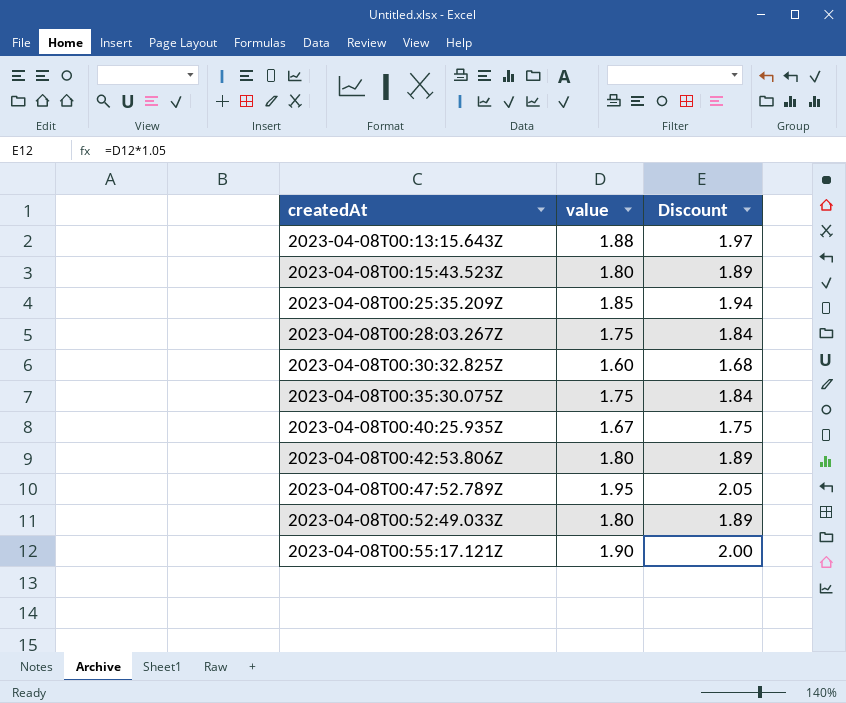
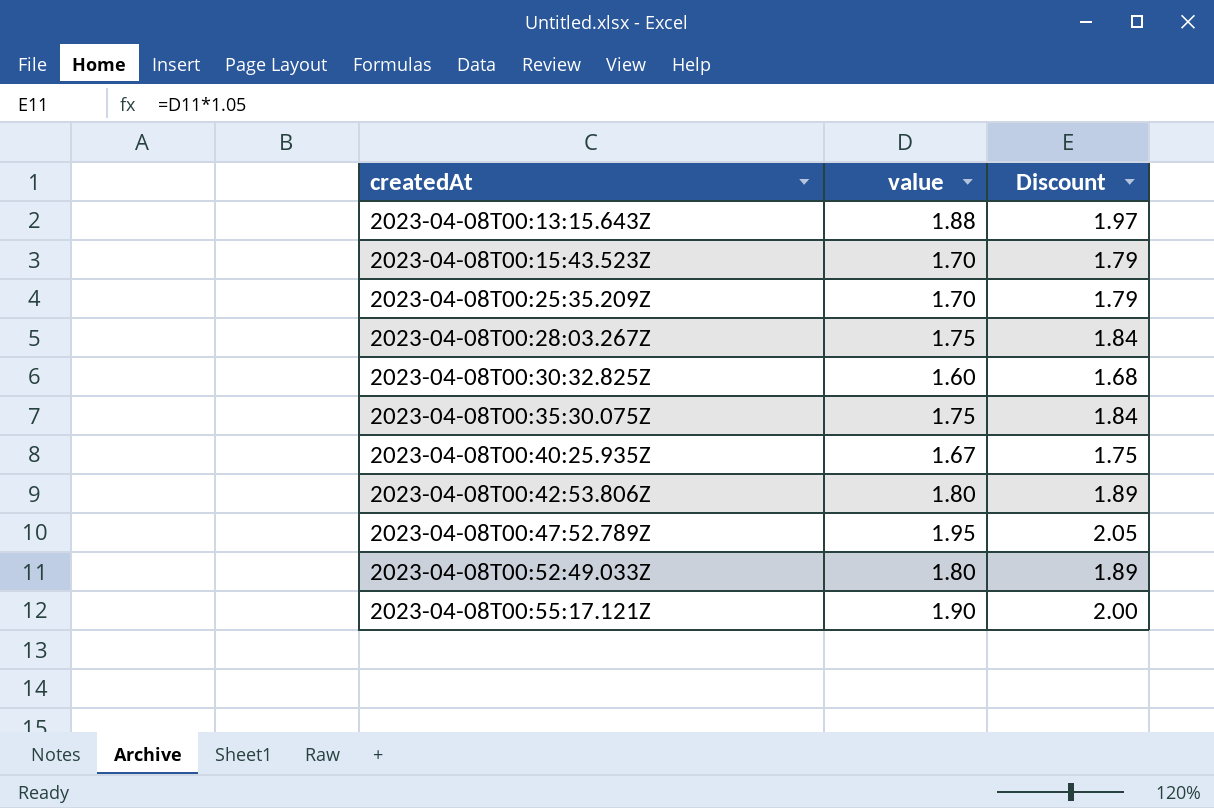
2023-04-08T00:15:43.523Z | value: 1.80 -> 1.70
2023-04-08T00:15:43.523Z | Discount: 1.89 -> 1.79
2023-04-08T00:25:35.209Z | value: 1.85 -> 1.70
2023-04-08T00:25:35.209Z | Discount: 1.94 -> 1.79

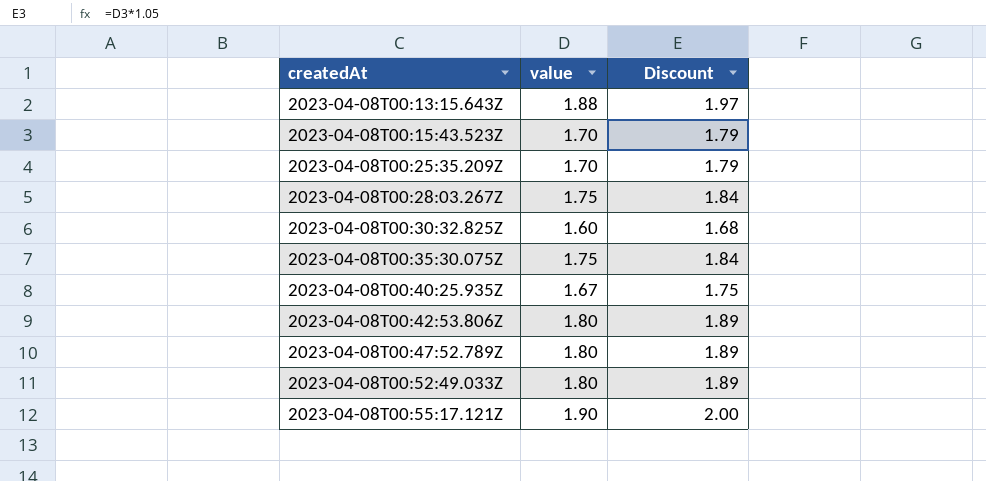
2023-04-08T00:47:52.789Z | value: 1.95 -> 1.80
2023-04-08T00:47:52.789Z | Discount: 2.05 -> 1.89

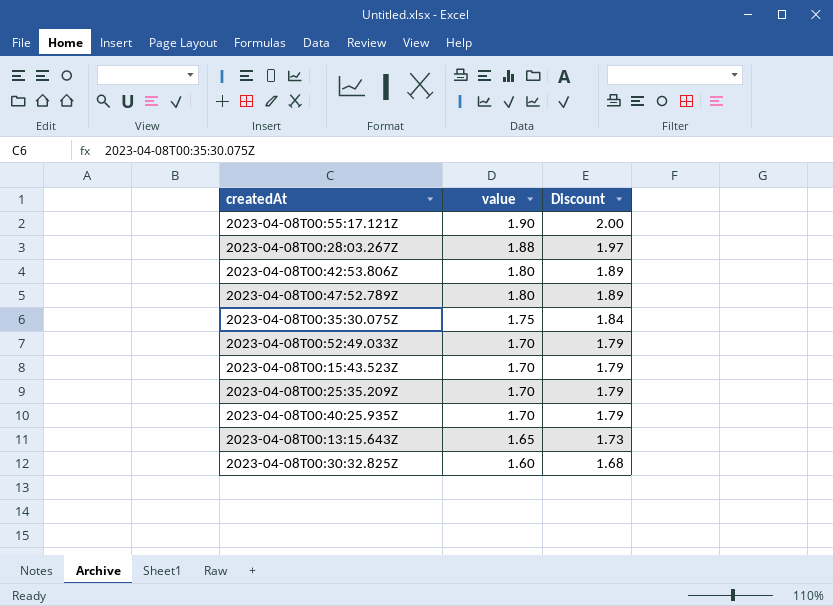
row order: createdAt ascending -> value descending
2023-04-08T00:28:03.267Z | value: 1.75 -> 1.88
2023-04-08T00:28:03.267Z | Discount: 1.84 -> 1.97
2023-04-08T00:52:49.033Z | value: 1.80 -> 1.70
2023-04-08T00:52:49.033Z | Discount: 1.89 -> 1.79
2023-04-08T00:40:25.935Z | value: 1.67 -> 1.70
2023-04-08T00:40:25.935Z | Discount: 1.75 -> 1.79
2023-04-08T00:13:15.643Z | value: 1.88 -> 1.65
2023-04-08T00:13:15.643Z | Discount: 1.97 -> 1.73

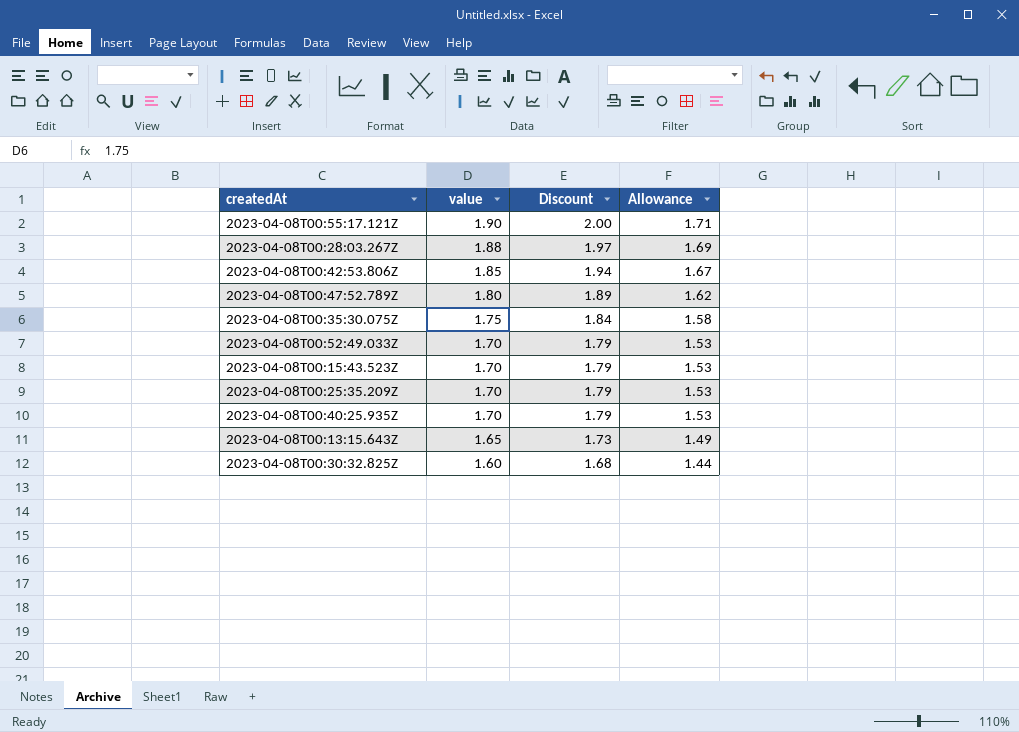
column Allowance | formula: none -> [value] * 0.9
2023-04-08T00:42:53.806Z | value: 1.80 -> 1.85
2023-04-08T00:42:53.806Z | Discount: 1.89 -> 1.94

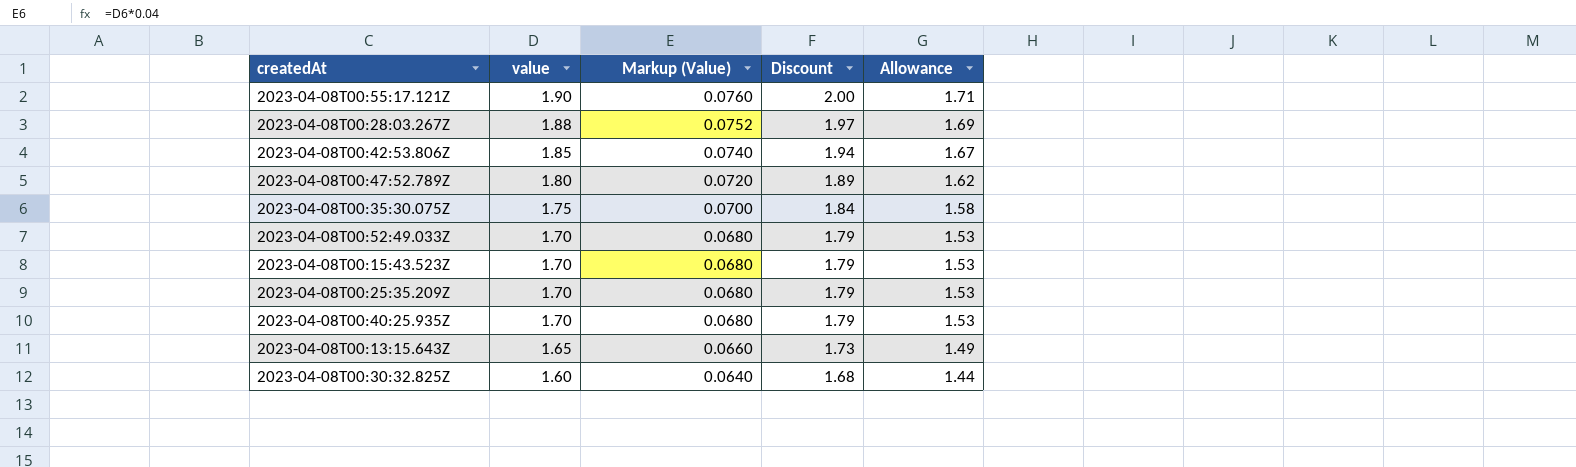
column Markup (Value) | formula: none -> [value] * 0.04

